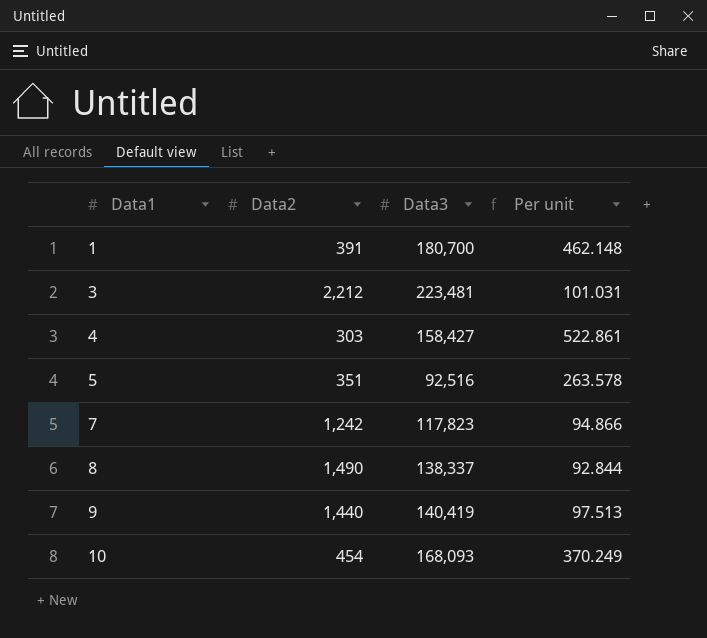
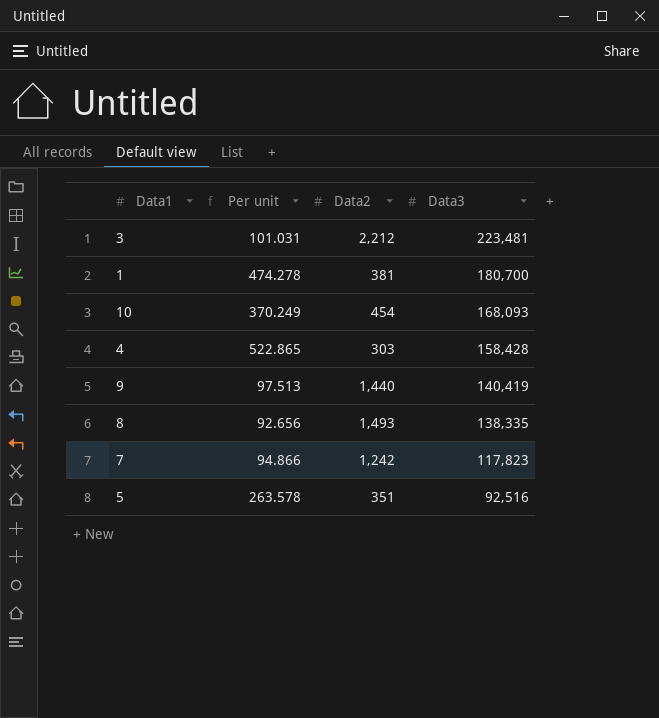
row order: Data1 ascending -> Data3 descending
column Per unit | position: 4 -> 2
1 | Per unit: 462.148 -> 474.278
1 | Data2: 391 -> 381
4 | Per unit: 522.861 -> 522.865
4 | Data3: 158,427 -> 158,428
8 | Per unit: 92.844 -> 92.656
8 | Data2: 1,490 -> 1,493
8 | Data3: 138,337 -> 138,335

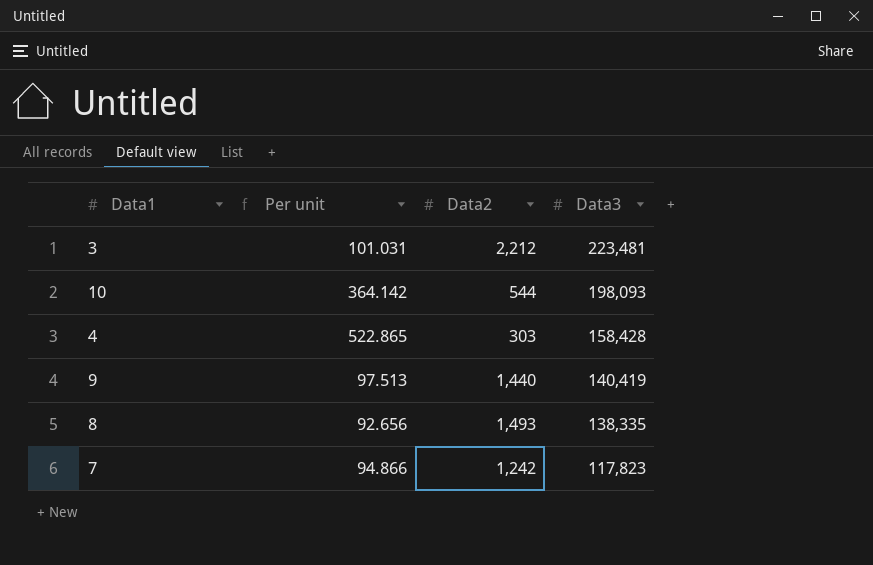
row 1: 474.278 | 381 | 180,700 -> none
row 5: 263.578 | 351 | 92,516 -> none
10 | Per unit: 370.249 -> 364.142
10 | Data2: 454 -> 544
10 | Data3: 168,093 -> 198,093

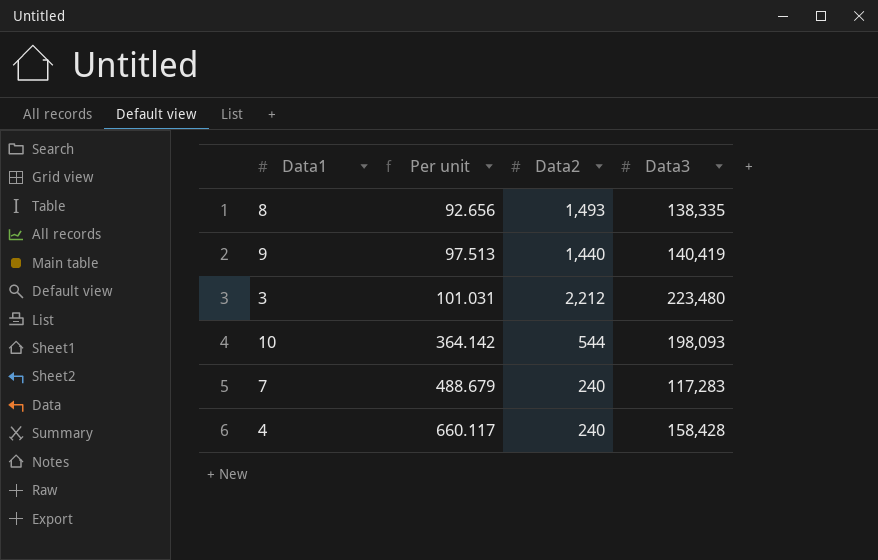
row order: Data3 descending -> Per unit ascending
3 | Data3: 223,481 -> 223,480
7 | Per unit: 94.866 -> 488.679
7 | Data2: 1,242 -> 240
7 | Data3: 117,823 -> 117,283
4 | Per unit: 522.865 -> 660.117
4 | Data2: 303 -> 240

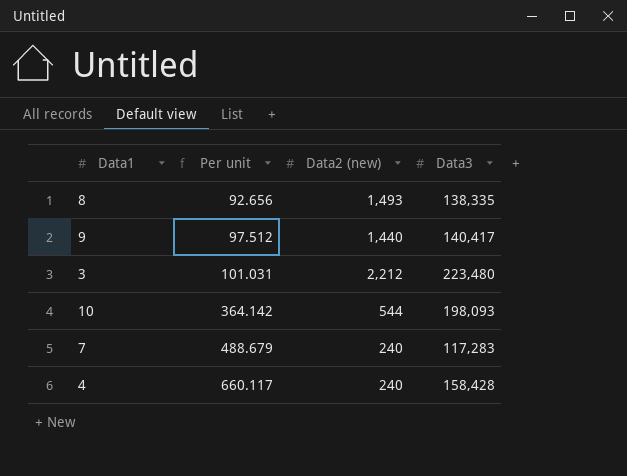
column name: Data2 -> Data2 (new)
9 | Per unit: 97.513 -> 97.512
9 | Data3: 140,419 -> 140,417

